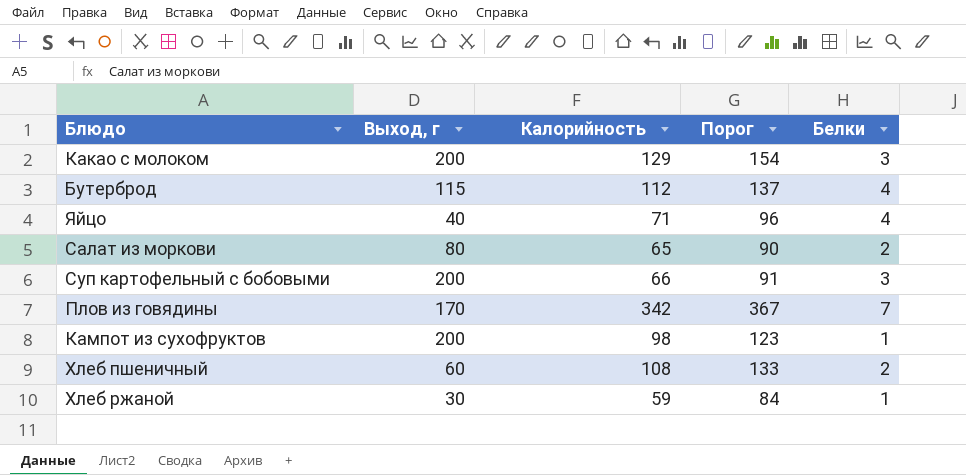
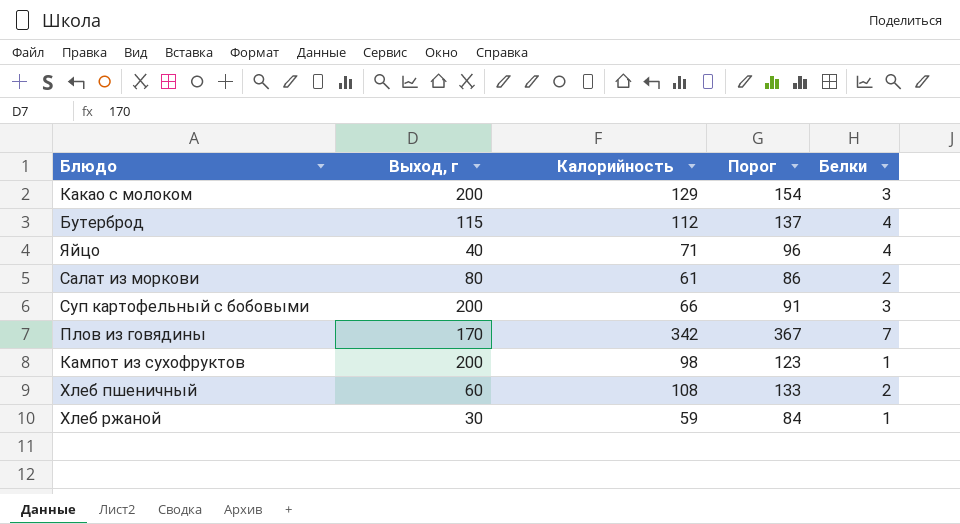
Салат из моркови | Калорийность: 65 -> 61
Салат из моркови | Порог: 90 -> 86

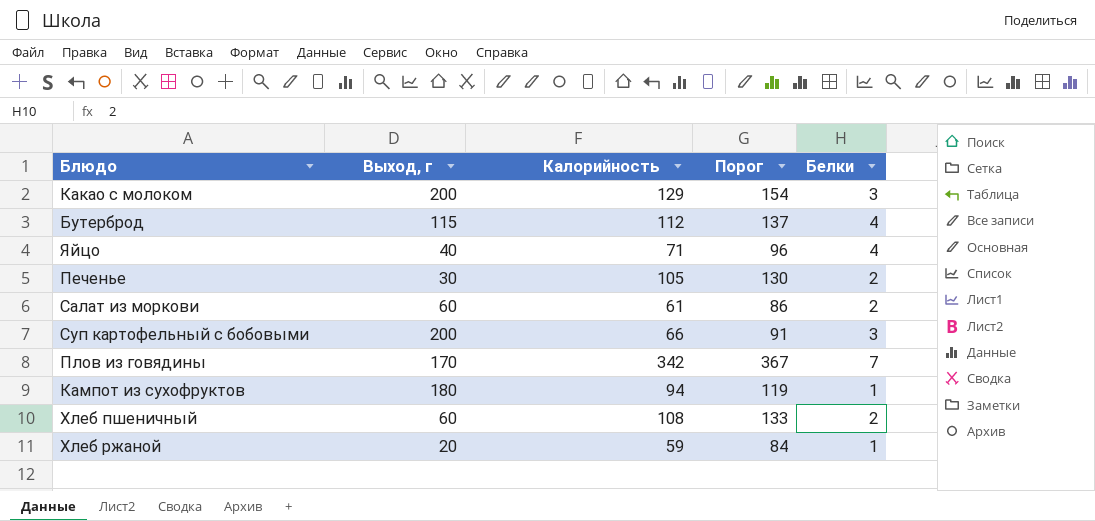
row Печенье: none -> 30 | 105 | 130 | 2
Салат из моркови | Выход, г: 80 -> 60
Кампот из сухофруктов | Выход, г: 200 -> 180
Кампот из сухофруктов | Калорийность: 98 -> 94
Кампот из сухофруктов | Порог: 123 -> 119
Хлеб ржаной | Выход, г: 30 -> 20

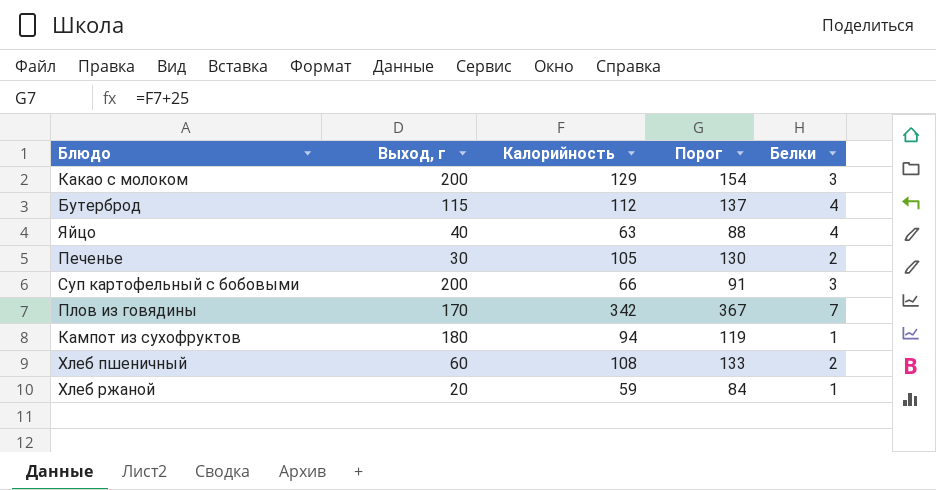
row Салат из моркови: 60 | 61 | 86 | 2 -> none
Яйцо | Калорийность: 71 -> 63
Яйцо | Порог: 96 -> 88

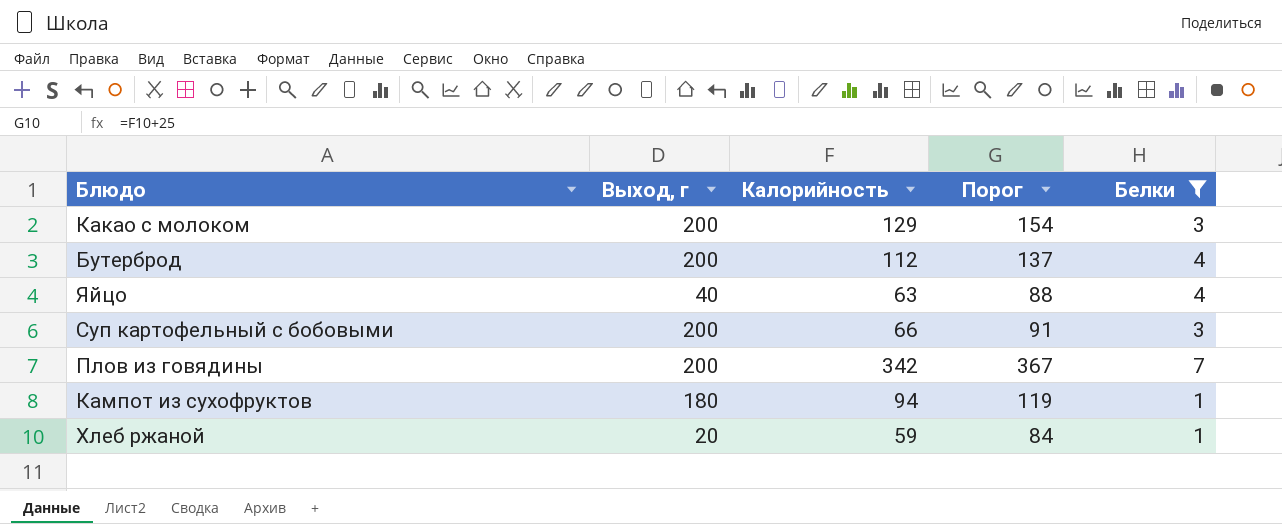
filter: none -> Белки != 2
Бутерброд | Выход, г: 115 -> 200
Плов из говядины | Выход, г: 170 -> 200

